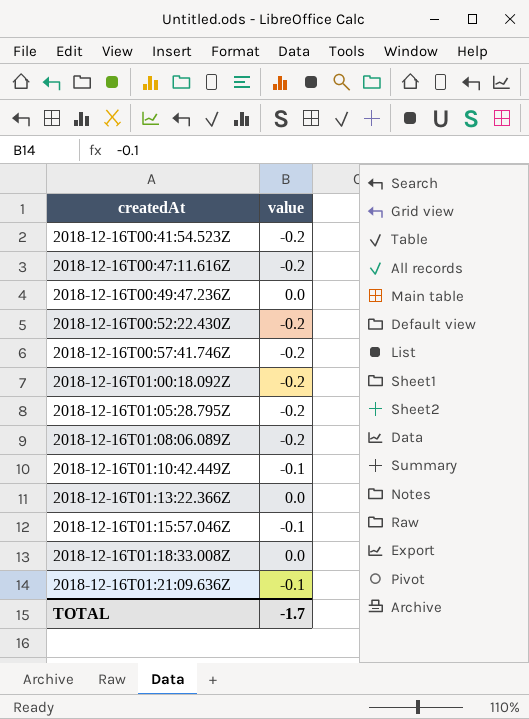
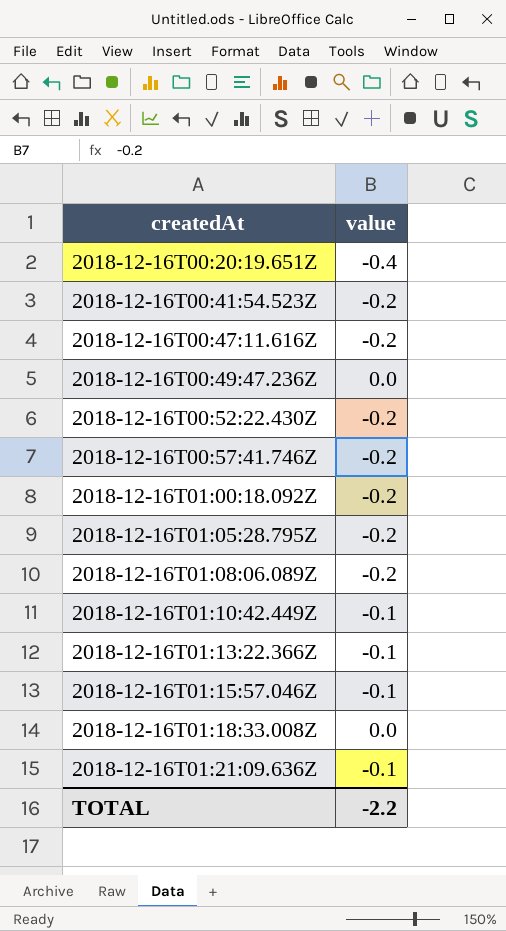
row 2018-12-16T00:20:19.651Z: none -> -0.4
2018-12-16T01:13:22.366Z | value: 0.0 -> -0.1
TOTAL | value: -1.7 -> -2.2

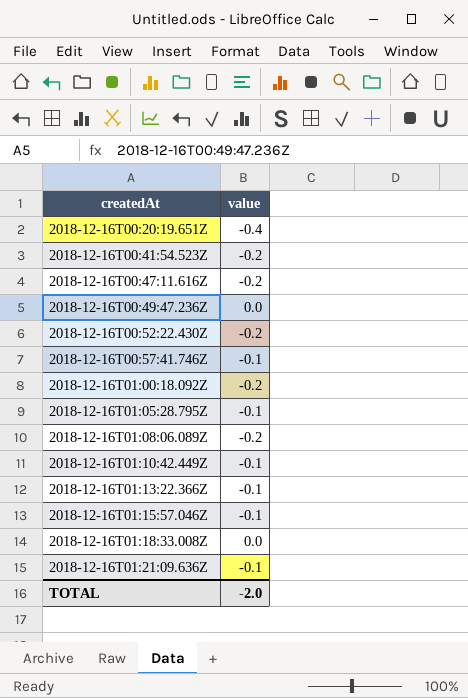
2018-12-16T00:57:41.746Z | value: -0.2 -> -0.1
2018-12-16T01:05:28.795Z | value: -0.2 -> -0.1
TOTAL | value: -2.2 -> -2.0

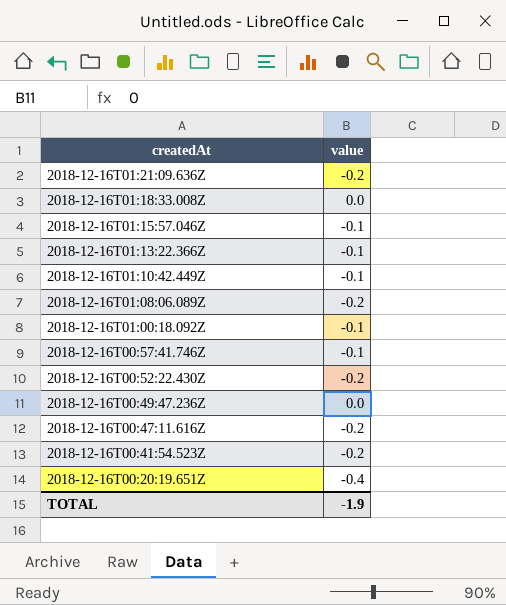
row order: createdAt ascending -> createdAt descending
row 2018-12-16T01:05:28.795Z: -0.1 -> none
2018-12-16T01:21:09.636Z | value: -0.1 -> -0.2
2018-12-16T01:00:18.092Z | value: -0.2 -> -0.1
TOTAL | value: -2.0 -> -1.9

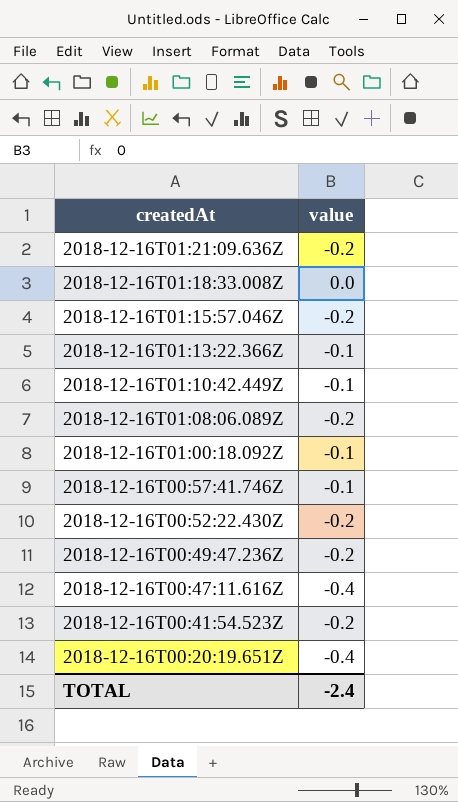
2018-12-16T01:15:57.046Z | value: -0.1 -> -0.2
2018-12-16T00:49:47.236Z | value: 0.0 -> -0.2
2018-12-16T00:47:11.616Z | value: -0.2 -> -0.4
TOTAL | value: -1.9 -> -2.4

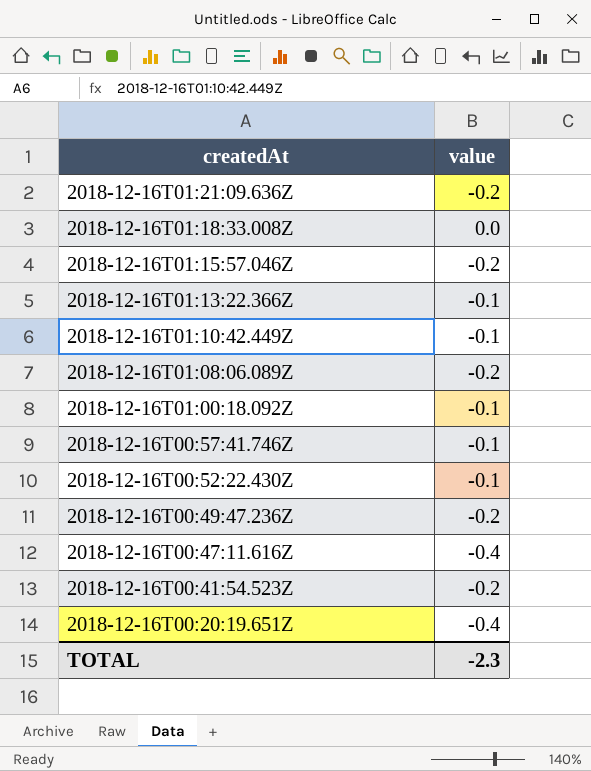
2018-12-16T00:52:22.430Z | value: -0.2 -> -0.1
TOTAL | value: -2.4 -> -2.3

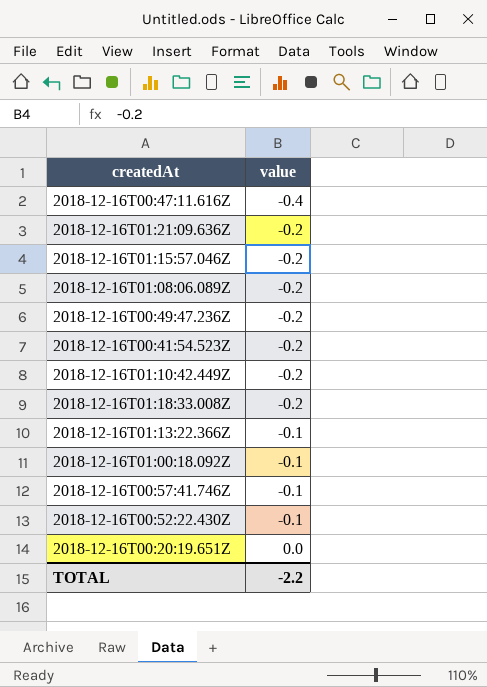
row order: createdAt descending -> value ascending
2018-12-16T01:10:42.449Z | value: -0.1 -> -0.2
2018-12-16T01:18:33.008Z | value: 0.0 -> -0.2
2018-12-16T00:20:19.651Z | value: -0.4 -> 0.0
TOTAL | value: -2.3 -> -2.2

